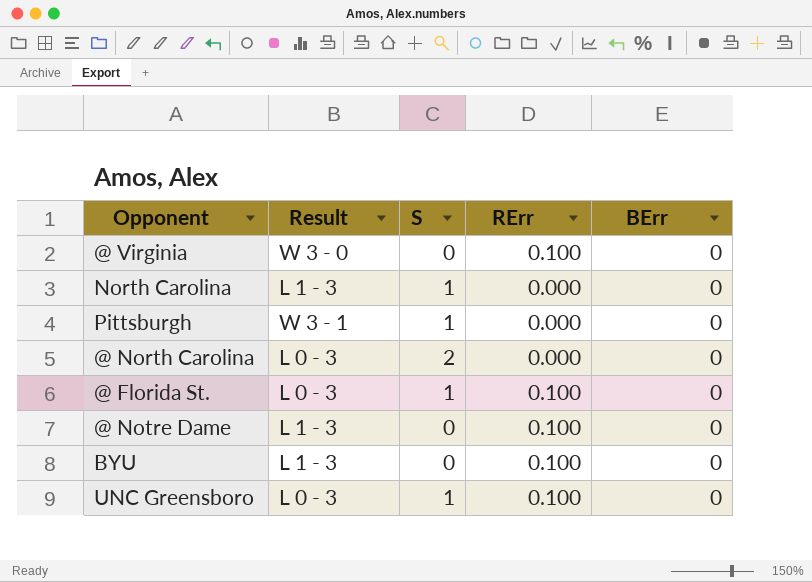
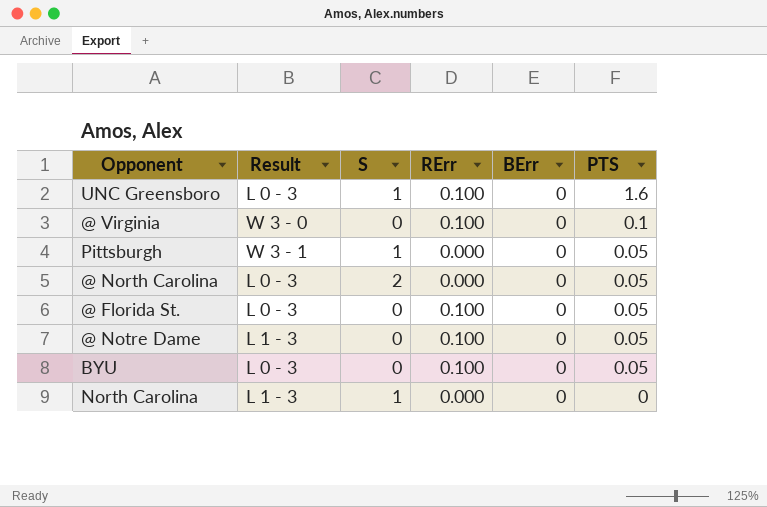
row order: none -> PTS descending
column PTS | position: none -> 6
@ Florida St. | S: 1 -> 0
BYU | Result: L 1 - 3 -> L 0 - 3

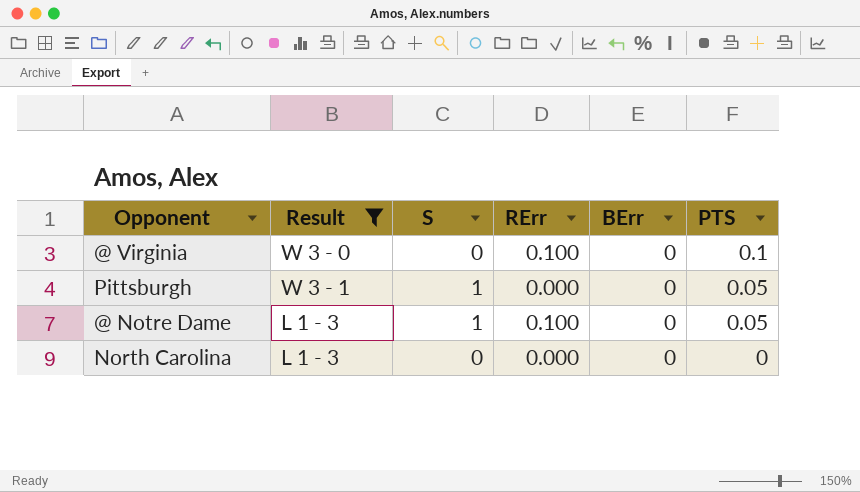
filter: none -> Result != L 0 - 3
@ Notre Dame | S: 0 -> 1
North Carolina | S: 1 -> 0

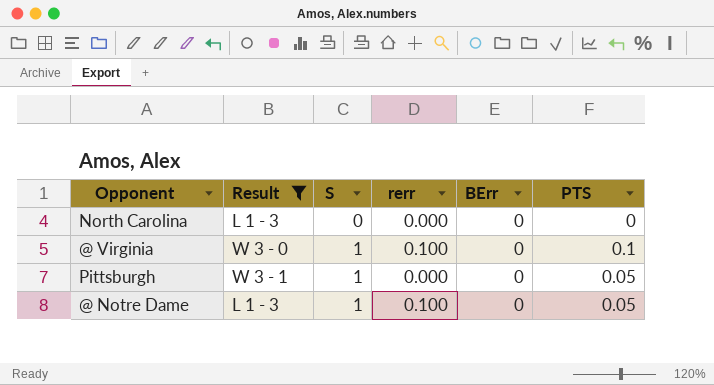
row order: PTS descending -> S ascending
column name: RErr -> rerr
@ Virginia | S: 0 -> 1

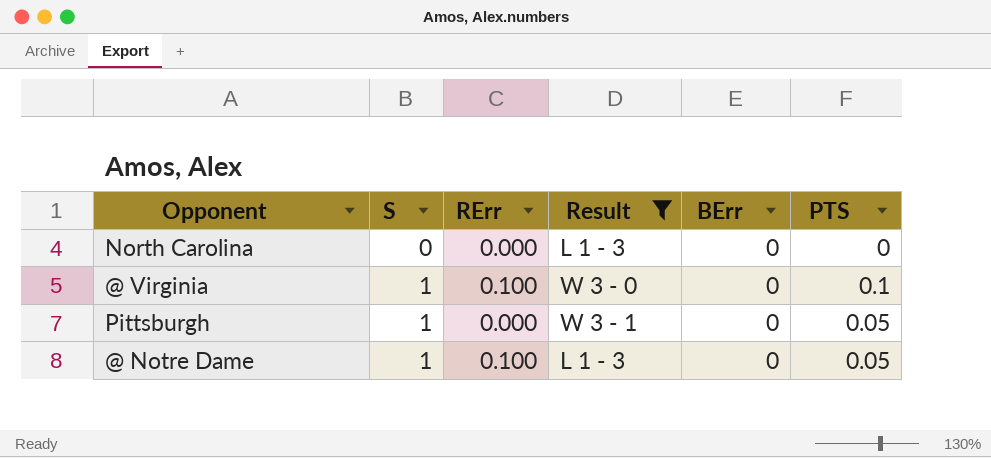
column name: rerr -> RErr
column Result | position: 2 -> 4

